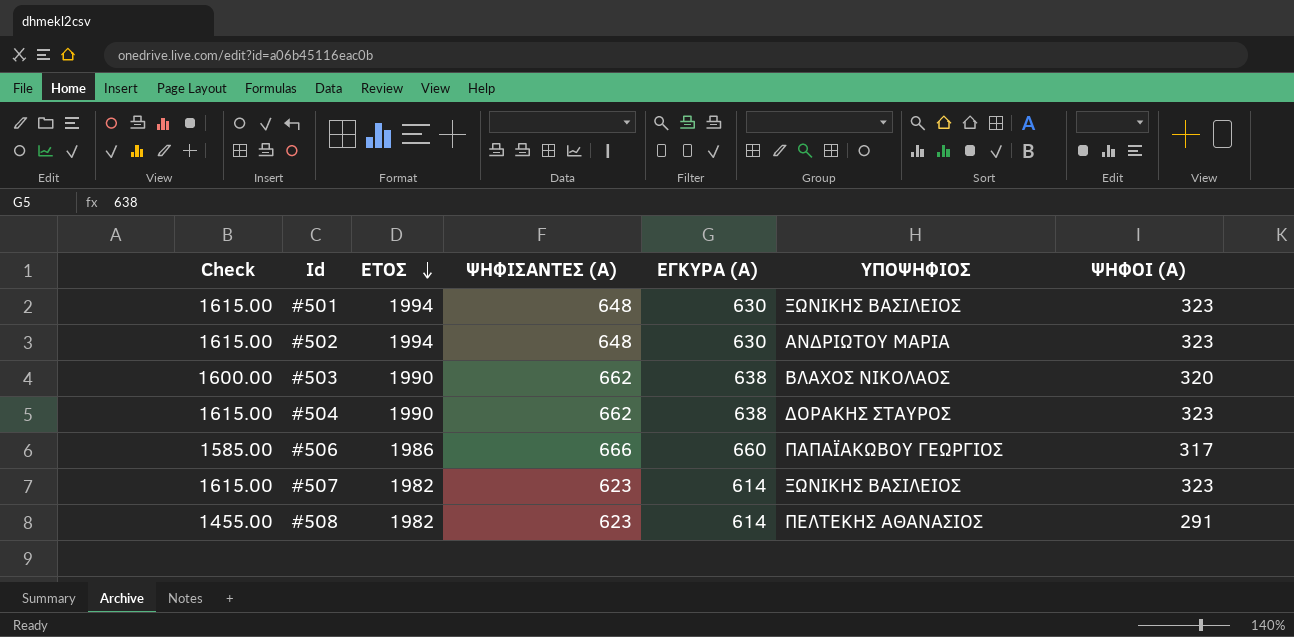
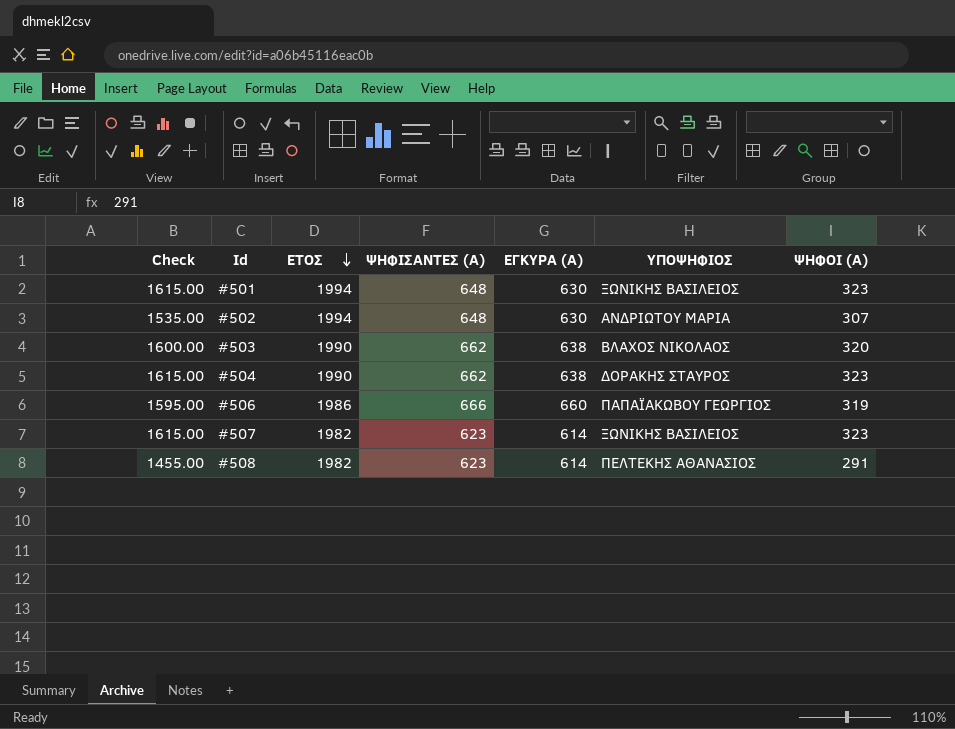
#502 | Check: 1615.00 -> 1535.00
#502 | ΨΗΦΟΙ (Α): 323 -> 307
#506 | Check: 1585.00 -> 1595.00
#506 | ΨΗΦΟΙ (Α): 317 -> 319

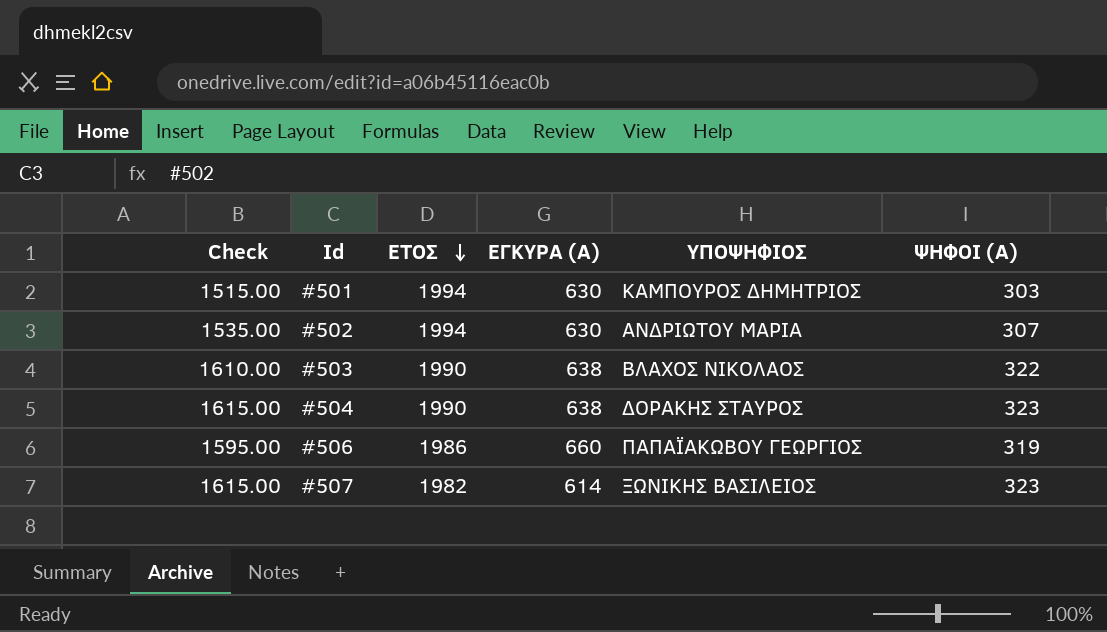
column ΨΗΦΙΣΑΝΤΕΣ (Α) | position: 4 -> none
row #508: 1455.00 | 1982 | 623 | 614 | ΠΕΛΤΕΚΗΣ ΑΘΑΝΑΣΙΟΣ | 291 -> none
#501 | Check: 1615.00 -> 1515.00
#501 | ΥΠΟΨΗΦΙΟΣ: ΞΩΝΙΚΗΣ ΒΑΣΙΛΕΙΟΣ -> ΚΑΜΠΟΥΡΟΣ ΔΗΜΗΤΡΙΟΣ
#501 | ΨΗΦΟΙ (Α): 323 -> 303
#503 | Check: 1600.00 -> 1610.00
#503 | ΨΗΦΟΙ (Α): 320 -> 322

